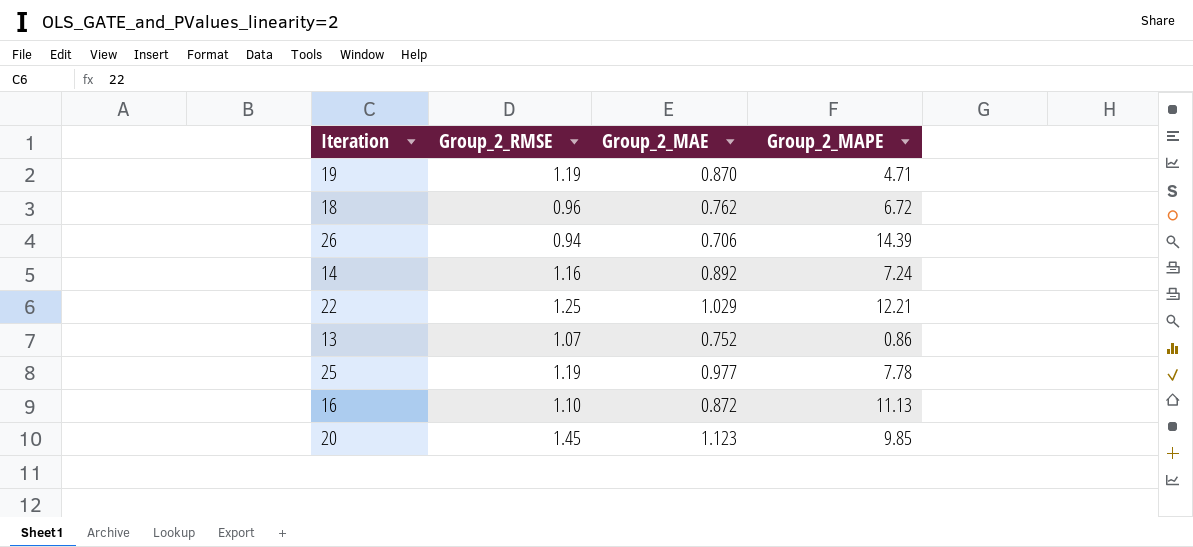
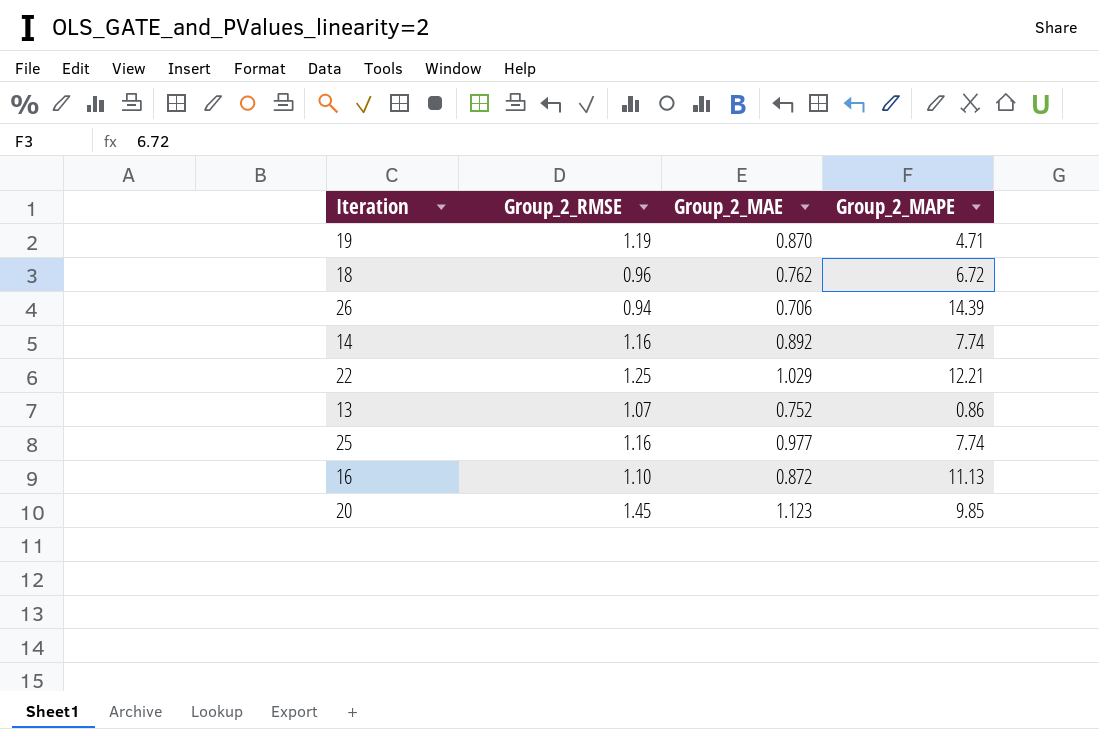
14 | Group_2_MAPE: 7.24 -> 7.74
25 | Group_2_RMSE: 1.19 -> 1.16
25 | Group_2_MAPE: 7.78 -> 7.74

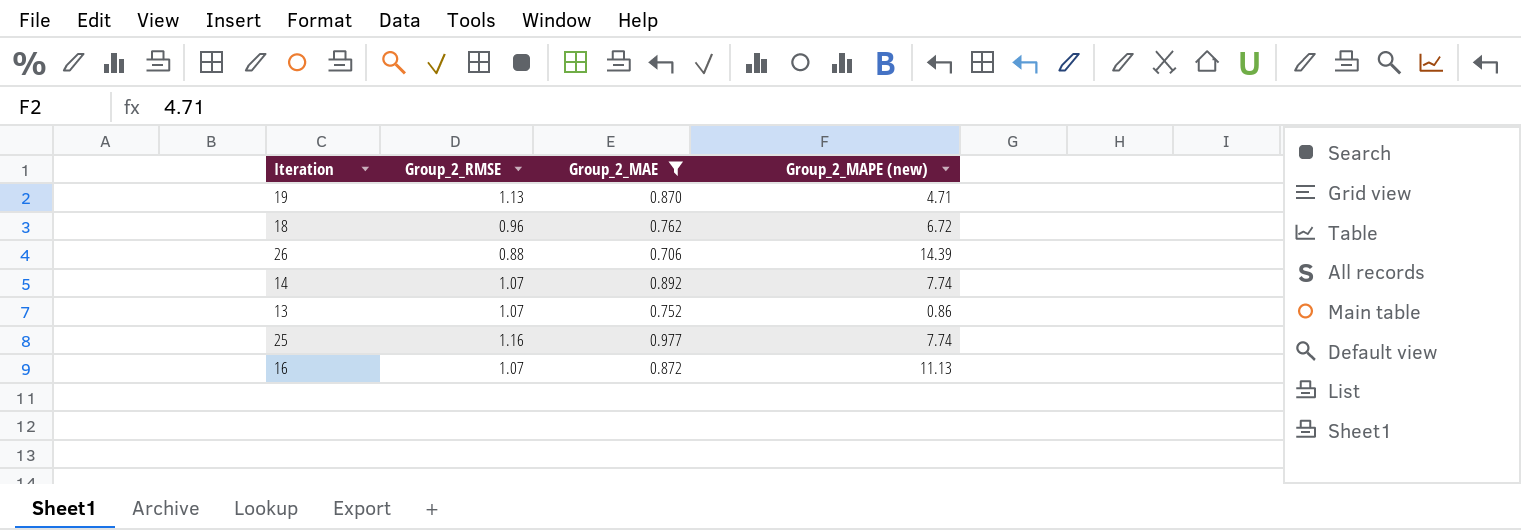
filter: none -> Group_2_MAE <= 0.977
column name: Group_2_MAPE -> Group_2_MAPE (new)
19 | Group_2_RMSE: 1.19 -> 1.13
26 | Group_2_RMSE: 0.94 -> 0.88
14 | Group_2_RMSE: 1.16 -> 1.07
16 | Group_2_RMSE: 1.10 -> 1.07

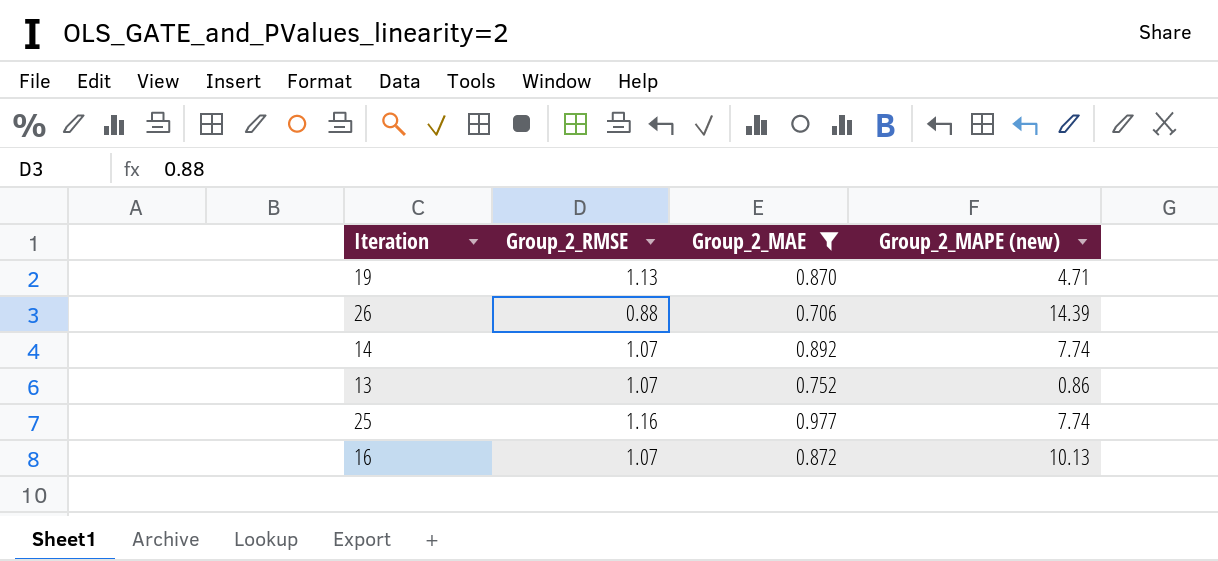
row 18: 0.96 | 0.762 | 6.72 -> none
16 | Group_2_MAPE (new): 11.13 -> 10.13

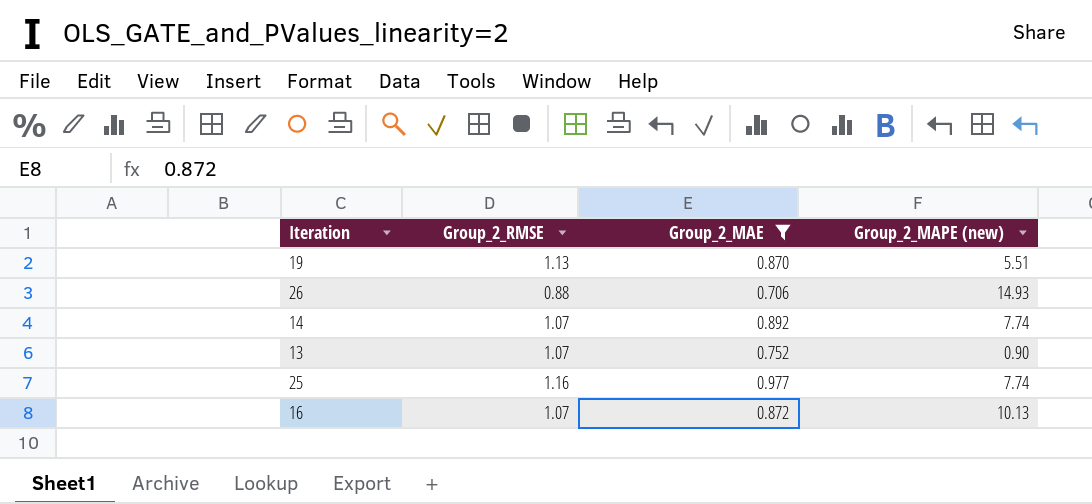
19 | Group_2_MAPE (new): 4.71 -> 5.51
26 | Group_2_MAPE (new): 14.39 -> 14.93
13 | Group_2_MAPE (new): 0.86 -> 0.90

